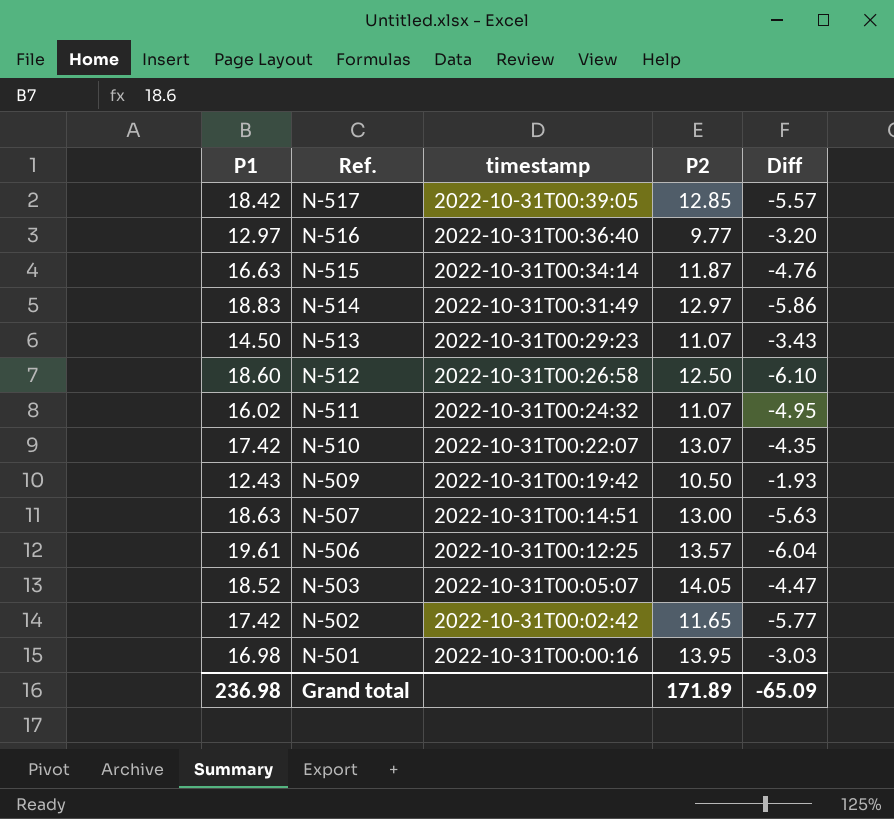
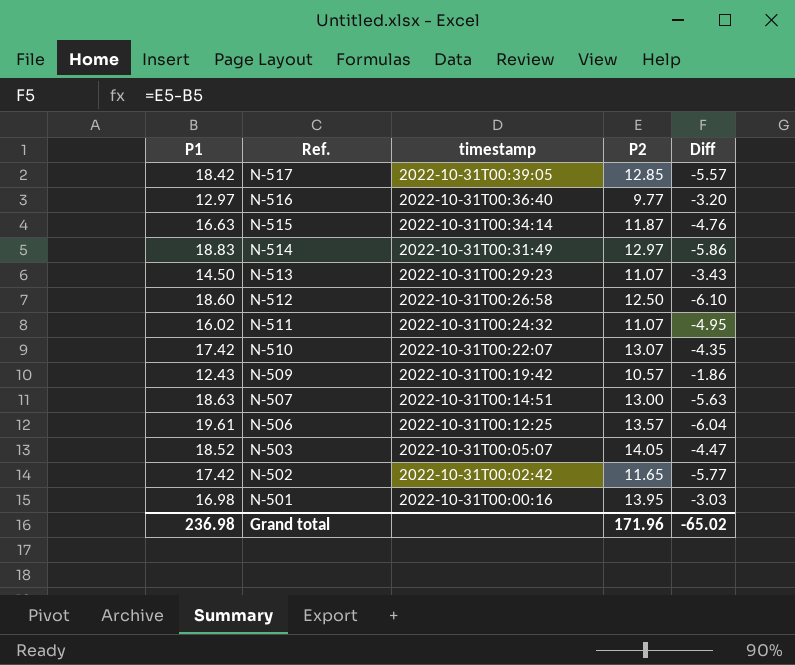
N-509 | P2: 10.50 -> 10.57
N-509 | Diff: -1.93 -> -1.86
Grand total | P2: 171.89 -> 171.96
Grand total | Diff: -65.09 -> -65.02

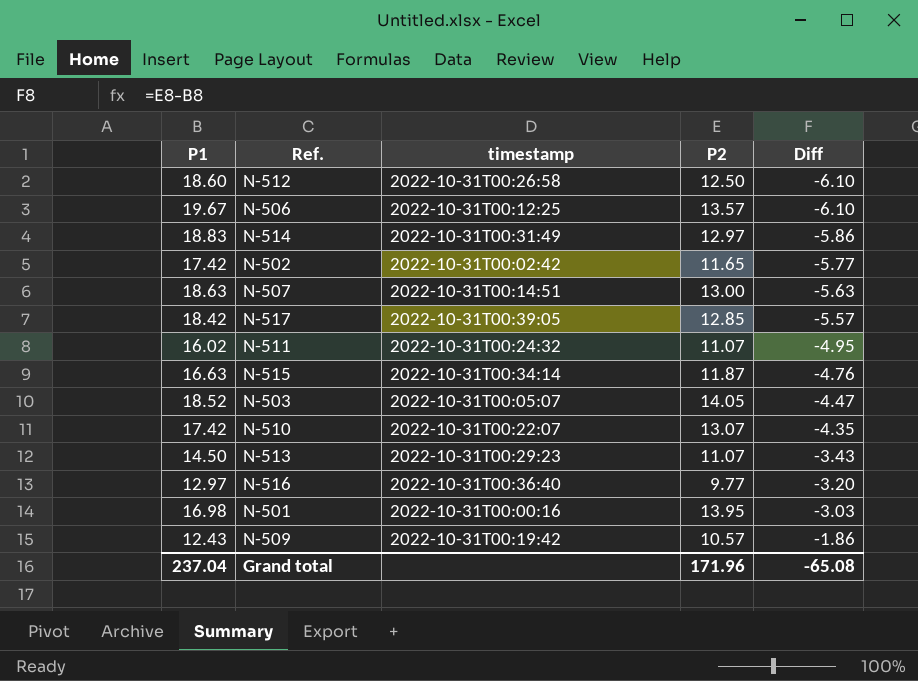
row order: Ref. descending -> Diff ascending
N-506 | P1: 19.61 -> 19.67
N-506 | Diff: -6.04 -> -6.10
Grand total | P1: 236.98 -> 237.04
Grand total | Diff: -65.02 -> -65.08

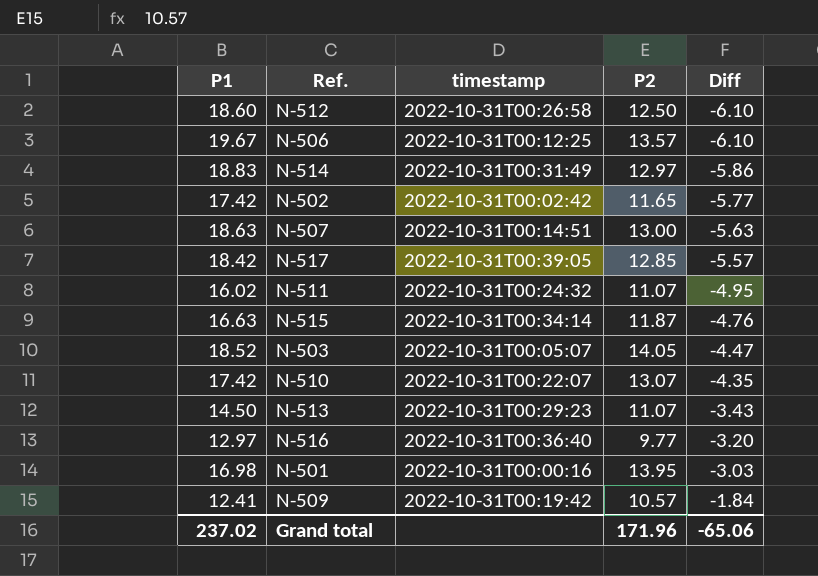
N-509 | P1: 12.43 -> 12.41
N-509 | Diff: -1.86 -> -1.84
Grand total | P1: 237.04 -> 237.02
Grand total | Diff: -65.08 -> -65.06

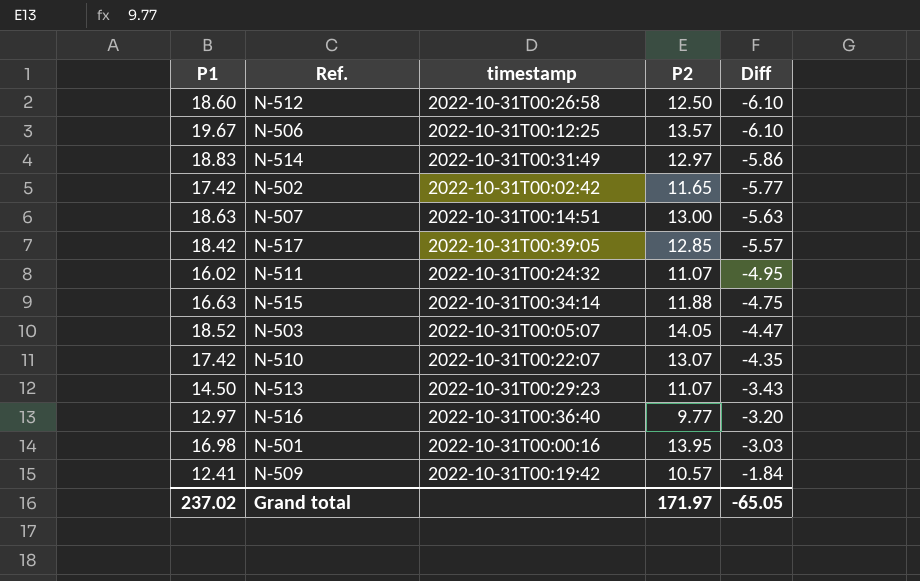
N-515 | P2: 11.87 -> 11.88
N-515 | Diff: -4.76 -> -4.75
Grand total | P2: 171.96 -> 171.97
Grand total | Diff: -65.06 -> -65.05

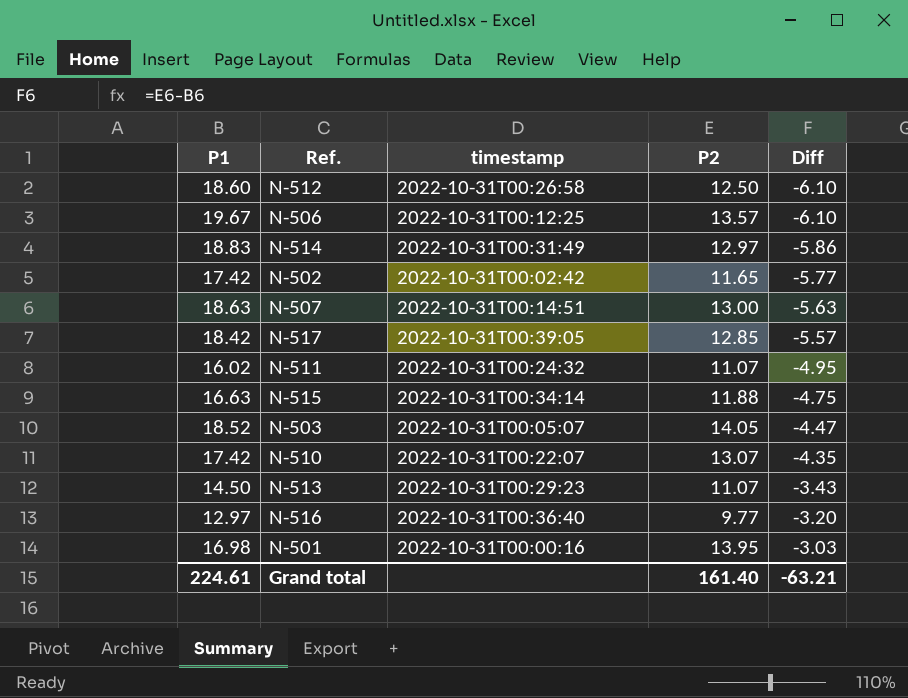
row N-509: 12.41 | 2022-10-31T00:19:42 | 10.57 | -1.84 -> none
Grand total | P1: 237.02 -> 224.61
Grand total | P2: 171.97 -> 161.40
Grand total | Diff: -65.05 -> -63.21

